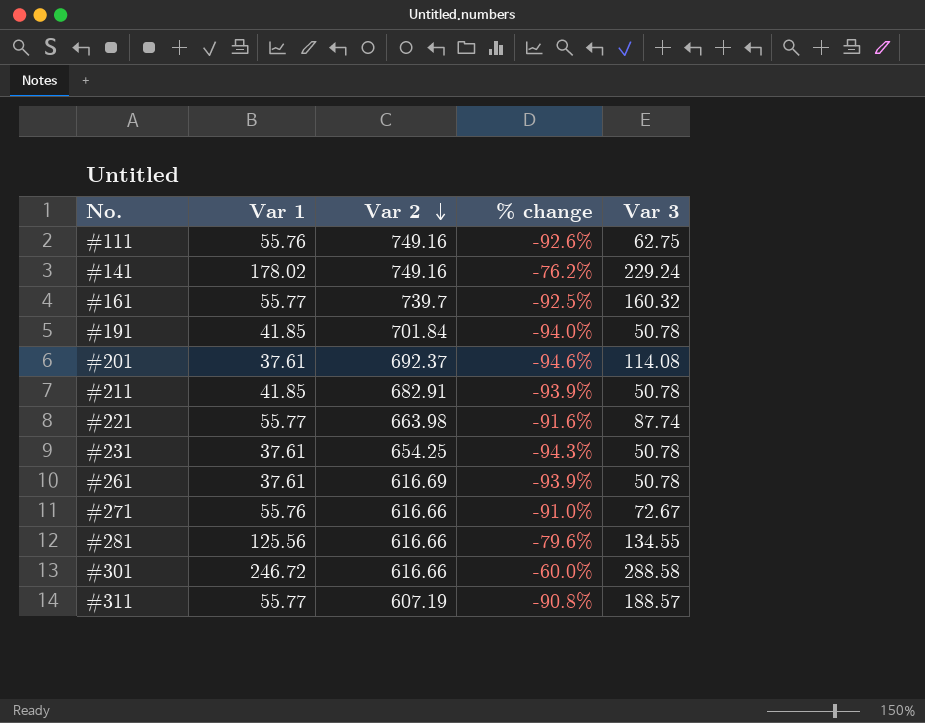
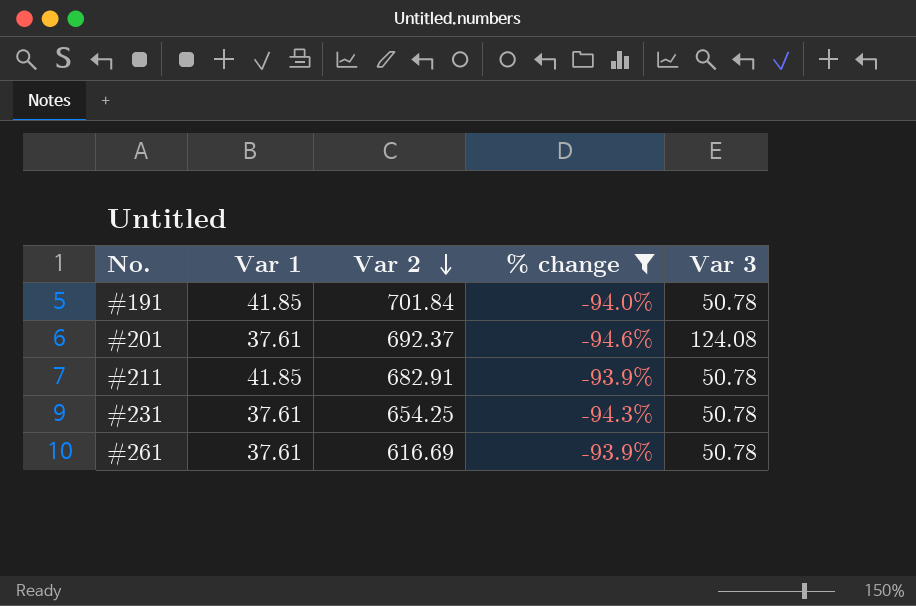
filter: none -> % change <= -93.9%
#201 | Var 3: 114.08 -> 124.08

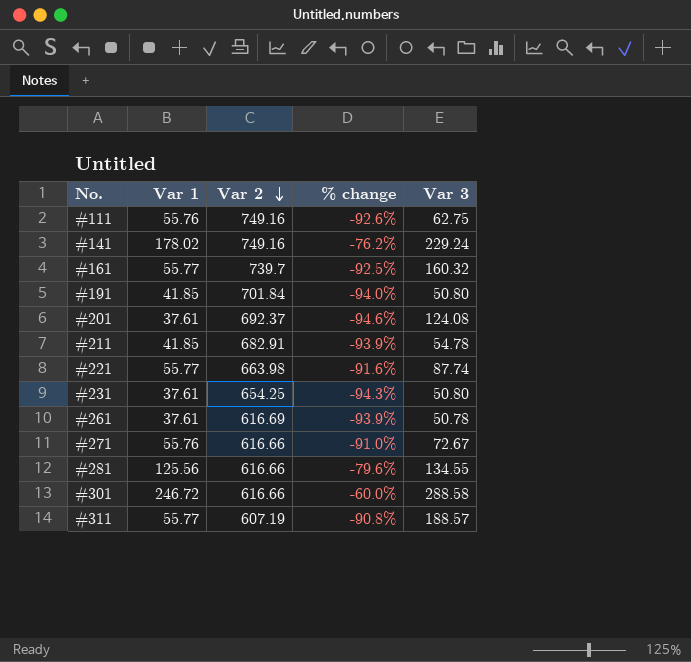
filter: % change <= -93.9% -> none
#191 | Var 3: 50.78 -> 50.80
#211 | Var 3: 50.78 -> 54.78
#231 | Var 3: 50.78 -> 50.80

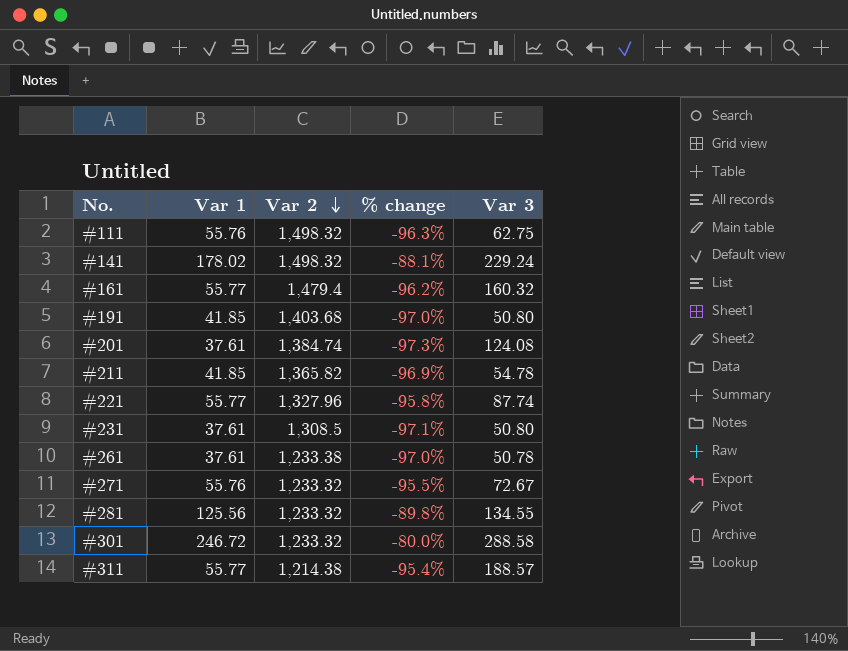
#111 | Var 2: 749.16 -> 1,498.32
#111 | % change: -92.6% -> -96.3%
#141 | Var 2: 749.16 -> 1,498.32
#141 | % change: -76.2% -> -88.1%
#161 | Var 2: 739.7 -> 1,479.4
#161 | % change: -92.5% -> -96.2%
#191 | Var 2: 701.84 -> 1,403.68
#191 | % change: -94.0% -> -97.0%
#201 | Var 2: 692.37 -> 1,384.74
#201 | % change: -94.6% -> -97.3%
#211 | Var 2: 682.91 -> 1,365.82
#211 | % change: -93.9% -> -96.9%
#221 | Var 2: 663.98 -> 1,327.96
#221 | % change: -91.6% -> -95.8%
#231 | Var 2: 654.25 -> 1,308.5
#231 | % change: -94.3% -> -97.1%
#261 | Var 2: 616.69 -> 1,233.38
#261 | % change: -93.9% -> -97.0%
#271 | Var 2: 616.66 -> 1,233.32
#271 | % change: -91.0% -> -95.5%
#281 | Var 2: 616.66 -> 1,233.32
#281 | % change: -79.6% -> -89.8%
#301 | Var 2: 616.66 -> 1,233.32
#301 | % change: -60.0% -> -80.0%
#311 | Var 2: 607.19 -> 1,214.38
#311 | % change: -90.8% -> -95.4%

